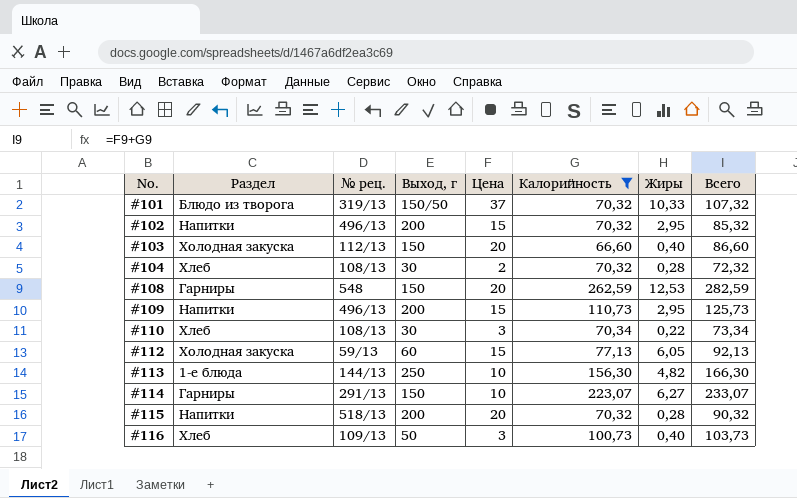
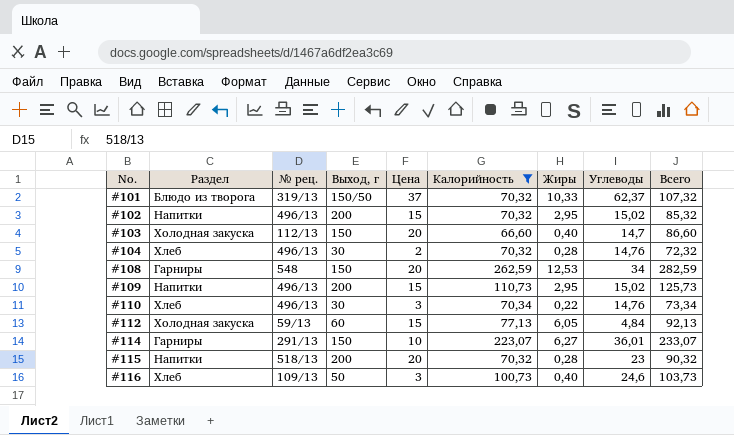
column Углеводы | position: none -> 8
row #113: 1-е блюда | 144/13 | 250 | 10 | 156,30 | 4,82 | 166,30 -> none
#104 | № рец.: 108/13 -> 496/13
#110 | № рец.: 108/13 -> 496/13

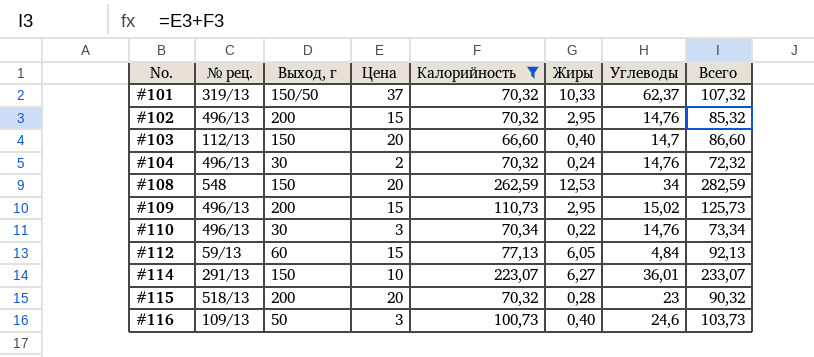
column Раздел | position: 2 -> none
#102 | Углеводы: 15,02 -> 14,76
#104 | Жиры: 0,28 -> 0,24

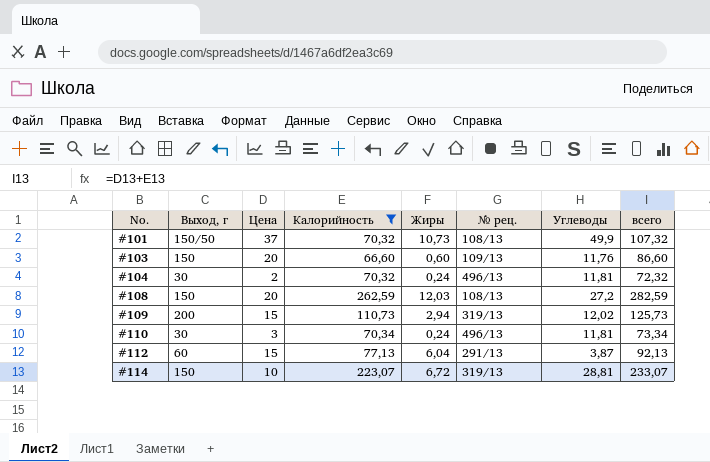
column № рец. | position: 2 -> 6
column name: Всего -> всего
row #102: 496/13 | 200 | 15 | 70,32 | 2,95 | 14,76 | 85,32 -> none
row #115: 518/13 | 200 | 20 | 70,32 | 0,28 | 23 | 90,32 -> none
row #116: 109/13 | 50 | 3 | 100,73 | 0,40 | 24,6 | 103,73 -> none
#101 | Жиры: 10,33 -> 10,73
#101 | № рец.: 319/13 -> 108/13
#101 | Углеводы: 62,37 -> 49,9
#103 | Жиры: 0,40 -> 0,60
#103 | № рец.: 112/13 -> 109/13
#103 | Углеводы: 14,7 -> 11,76
#104 | Углеводы: 14,76 -> 11,81
#108 | Жиры: 12,53 -> 12,03
#108 | № рец.: 548 -> 108/13
#108 | Углеводы: 34 -> 27,2
#109 | Жиры: 2,95 -> 2,94
#109 | № рец.: 496/13 -> 319/13
#109 | Углеводы: 15,02 -> 12,02
#110 | Жиры: 0,22 -> 0,24
#110 | Углеводы: 14,76 -> 11,81
#112 | Жиры: 6,05 -> 6,04
#112 | № рец.: 59/13 -> 291/13
#112 | Углеводы: 4,84 -> 3,87
#114 | Жиры: 6,27 -> 6,72
#114 | № рец.: 291/13 -> 319/13
#114 | Углеводы: 36,01 -> 28,81

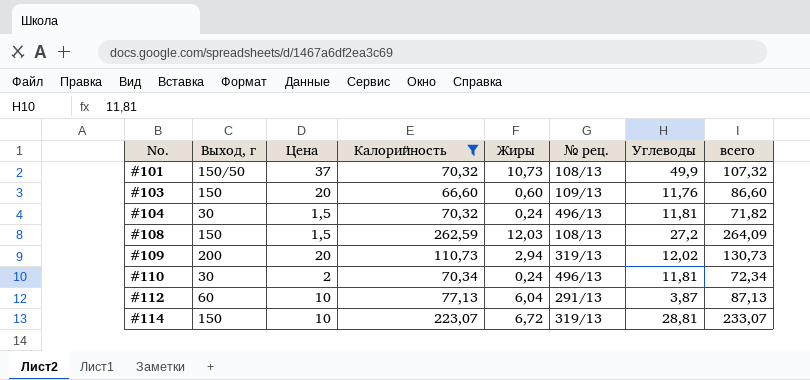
#104 | Цена: 2 -> 1,5
#104 | всего: 72,32 -> 71,82
#108 | Цена: 20 -> 1,5
#108 | всего: 282,59 -> 264,09
#109 | Цена: 15 -> 20
#109 | всего: 125,73 -> 130,73
#110 | Цена: 3 -> 2
#110 | всего: 73,34 -> 72,34
#112 | Цена: 15 -> 10
#112 | всего: 92,13 -> 87,13

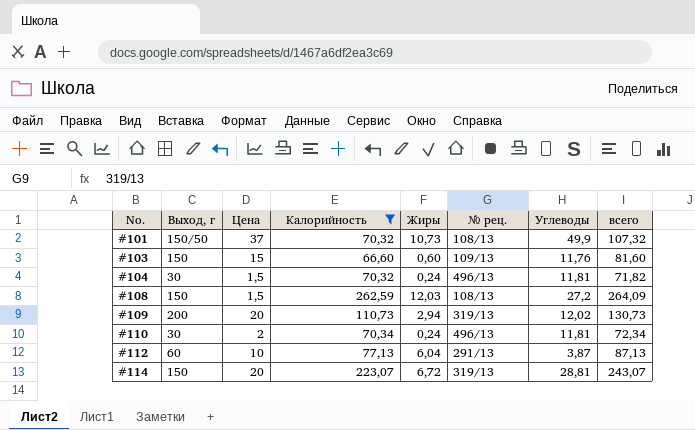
#103 | Цена: 20 -> 15
#103 | всего: 86,60 -> 81,60
#114 | Цена: 10 -> 20
#114 | всего: 233,07 -> 243,07

